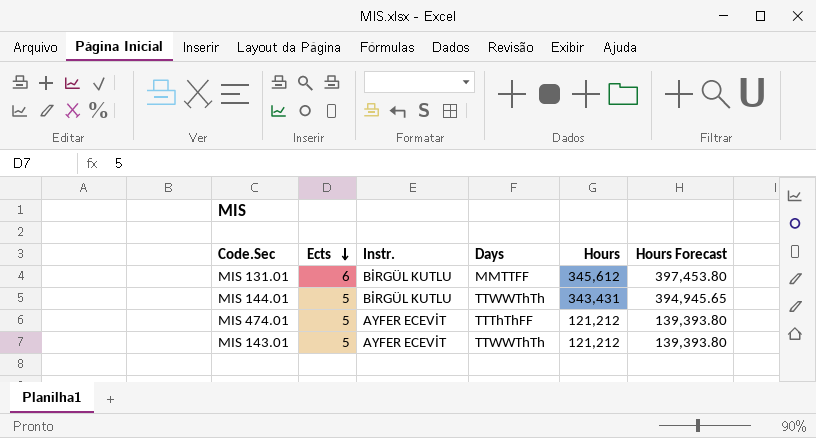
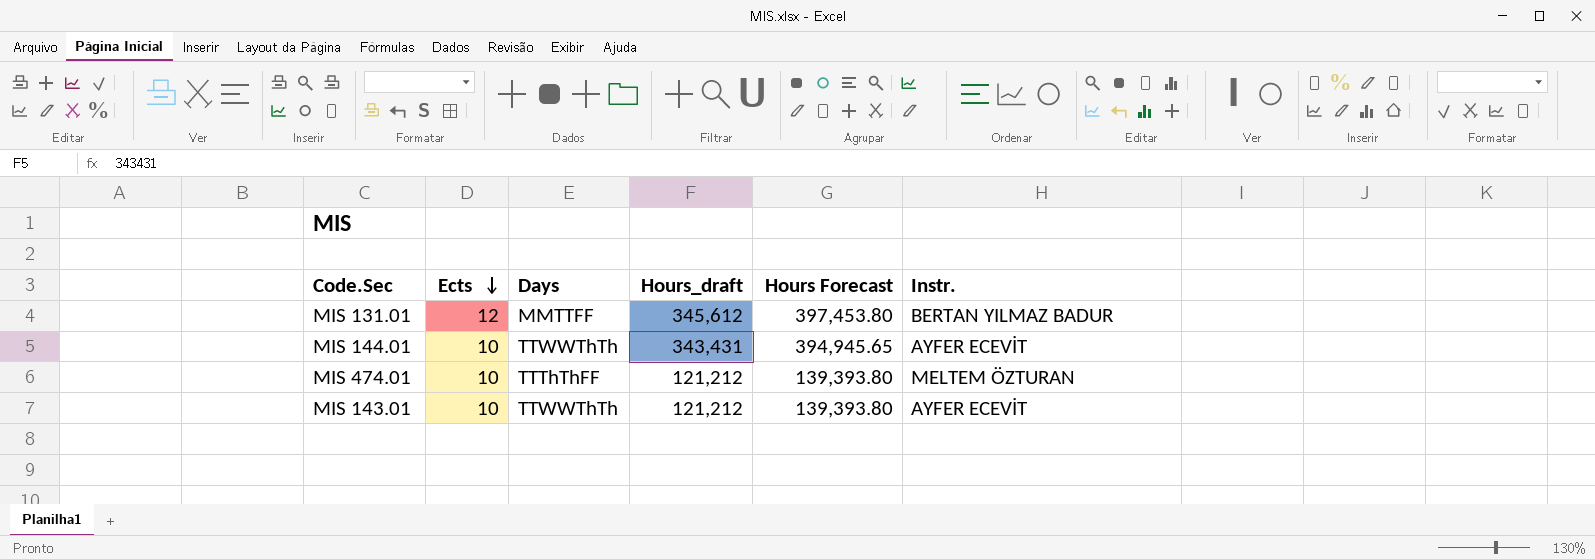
column name: Hours -> Hours_draft
column Instr. | position: 3 -> 6
MIS 131.01 | Ects: 6 -> 12
MIS 131.01 | Instr.: BİRGÜL KUTLU -> BERTAN YILMAZ BADUR
MIS 144.01 | Ects: 5 -> 10
MIS 144.01 | Instr.: BİRGÜL KUTLU -> AYFER ECEVİT
MIS 474.01 | Ects: 5 -> 10
MIS 474.01 | Instr.: AYFER ECEVİT -> MELTEM ÖZTURAN
MIS 143.01 | Ects: 5 -> 10

